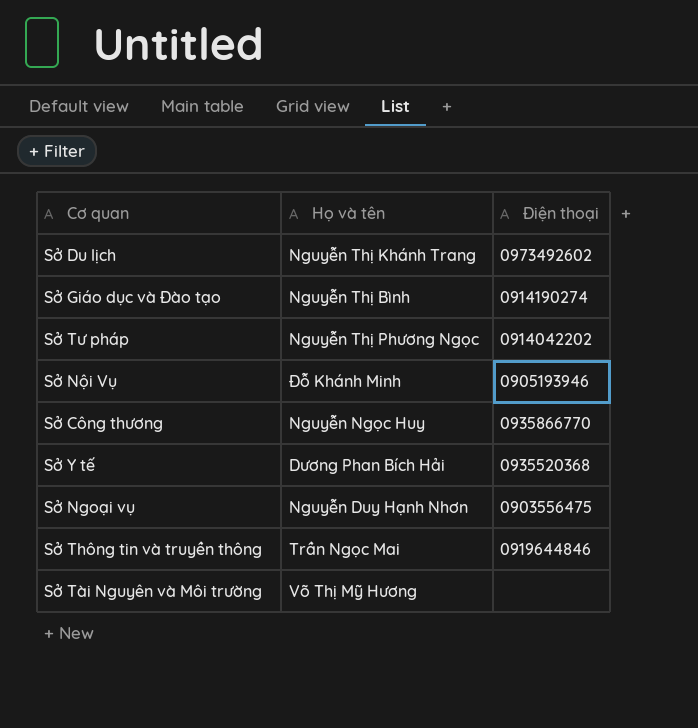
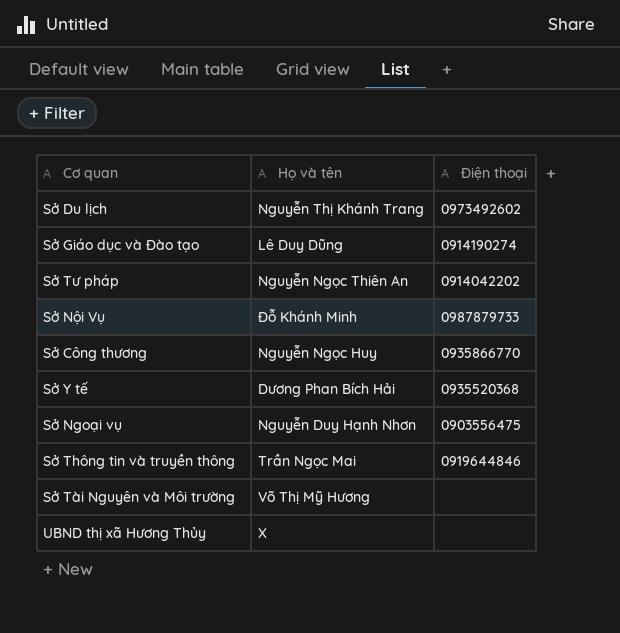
Sở Giáo dục và Đào tạo | Họ và tên: Nguyễn Thị Bình -> Lê Duy Dũng
Sở Tư pháp | Họ và tên: Nguyễn Thị Phương Ngọc -> Nguyễn Ngọc Thiên An
Sở Nội Vụ | Điện thoại: 0905193946 -> 0987879733
row UBND thị xã Hương Thủy: none -> X | none

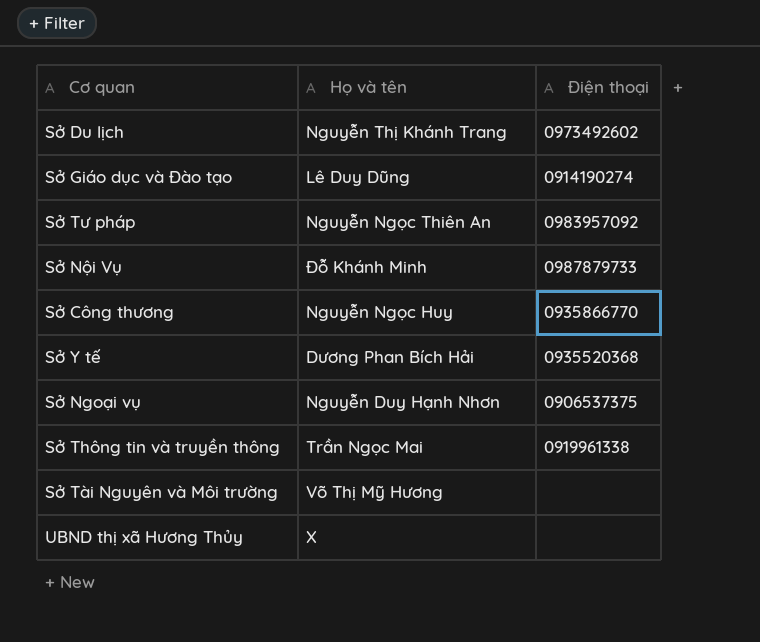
Sở Tư pháp | Điện thoại: 0914042202 -> 0983957092
Sở Ngoại vụ | Điện thoại: 0903556475 -> 0906537375
Sở Thông tin và truyền thông | Điện thoại: 0919644846 -> 0919961338

